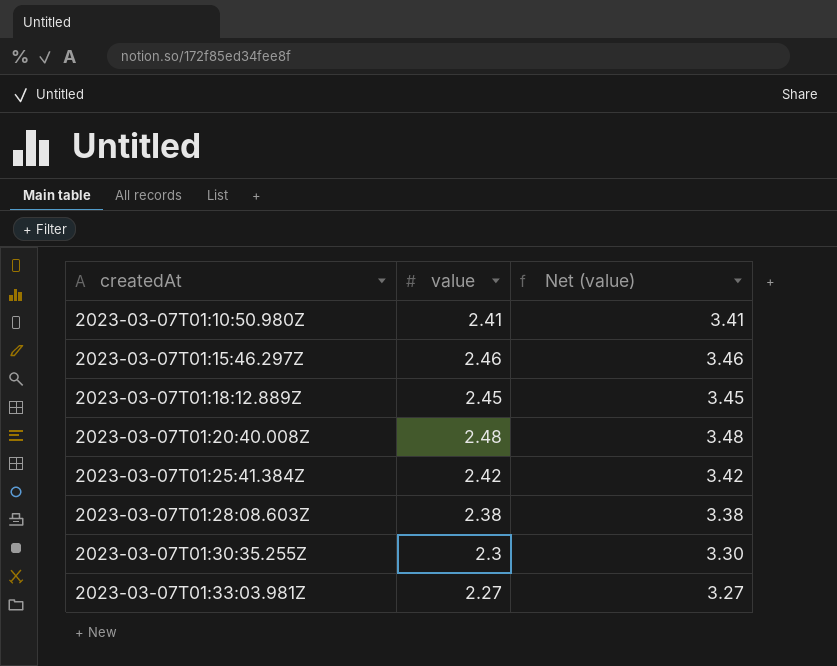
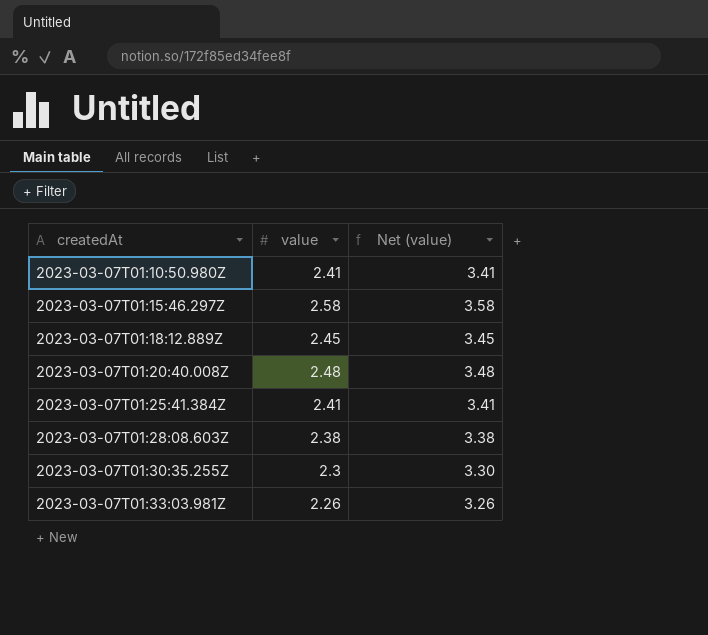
2023-03-07T01:15:46.297Z | value: 2.46 -> 2.58
2023-03-07T01:15:46.297Z | Net (value): 3.46 -> 3.58
2023-03-07T01:25:41.384Z | value: 2.42 -> 2.41
2023-03-07T01:25:41.384Z | Net (value): 3.42 -> 3.41
2023-03-07T01:33:03.981Z | value: 2.27 -> 2.26
2023-03-07T01:33:03.981Z | Net (value): 3.27 -> 3.26

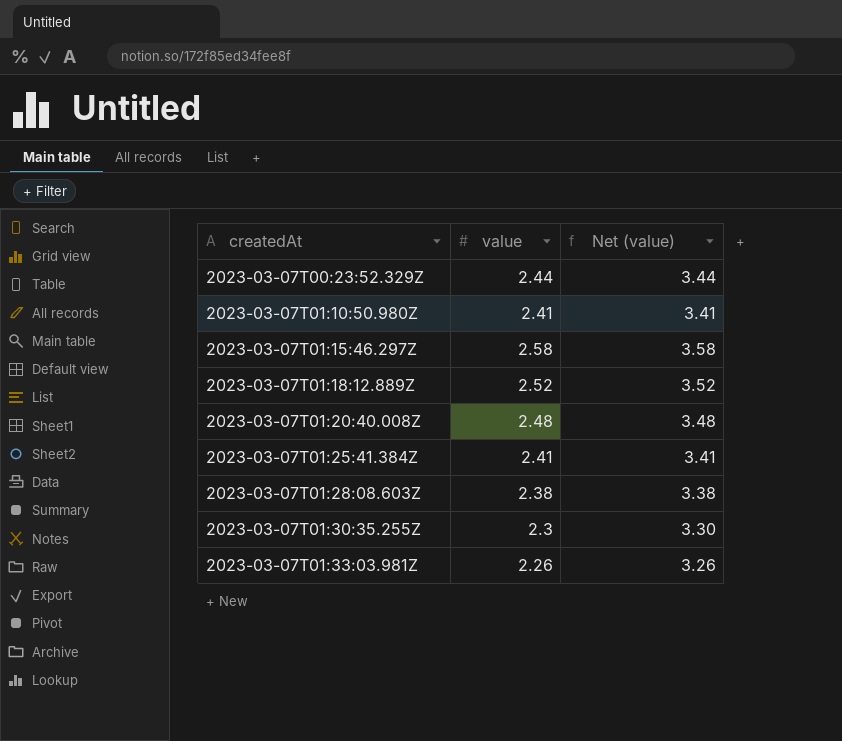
row 2023-03-07T00:23:52.329Z: none -> 2.44 | 3.44
2023-03-07T01:18:12.889Z | value: 2.45 -> 2.52
2023-03-07T01:18:12.889Z | Net (value): 3.45 -> 3.52

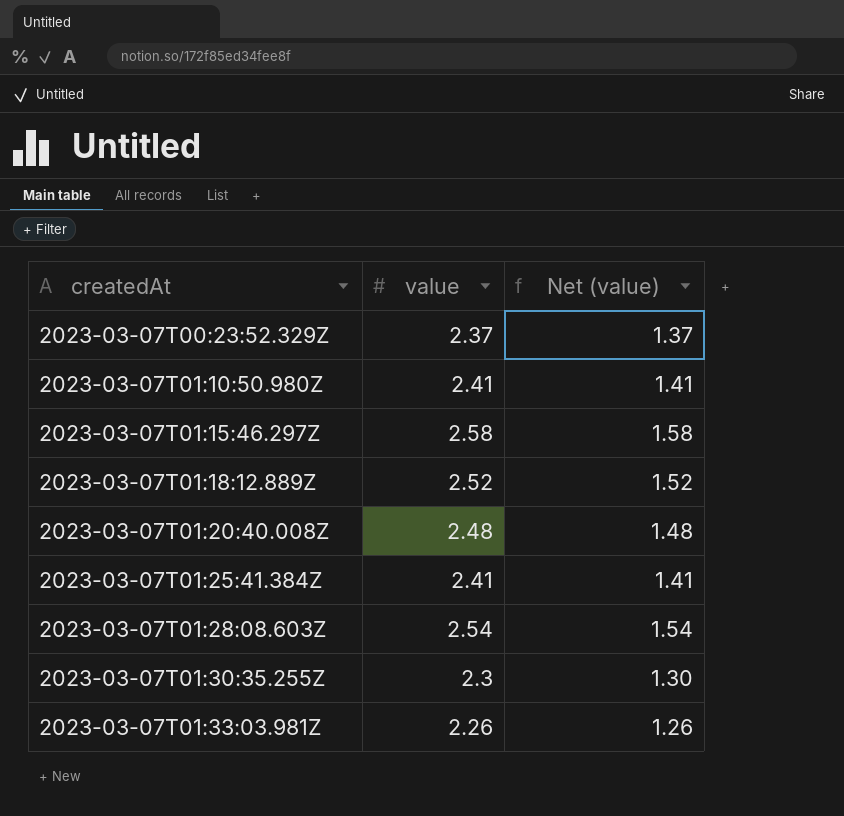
column Net (value) | formula: [value] + 1 -> [value] - 1
2023-03-07T00:23:52.329Z | value: 2.44 -> 2.37
2023-03-07T01:28:08.603Z | value: 2.38 -> 2.54

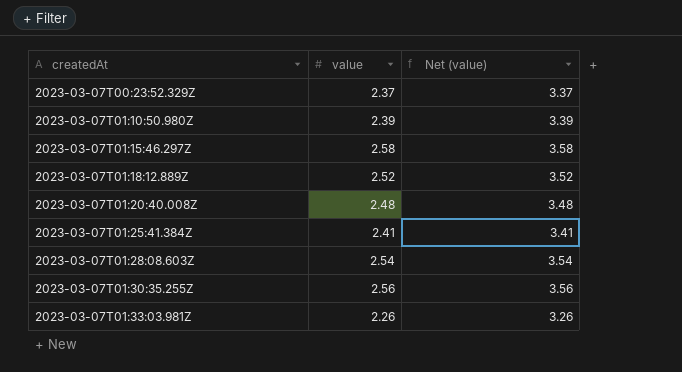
column Net (value) | formula: [value] - 1 -> [value] + 1
2023-03-07T01:10:50.980Z | value: 2.41 -> 2.39
2023-03-07T01:30:35.255Z | value: 2.3 -> 2.56

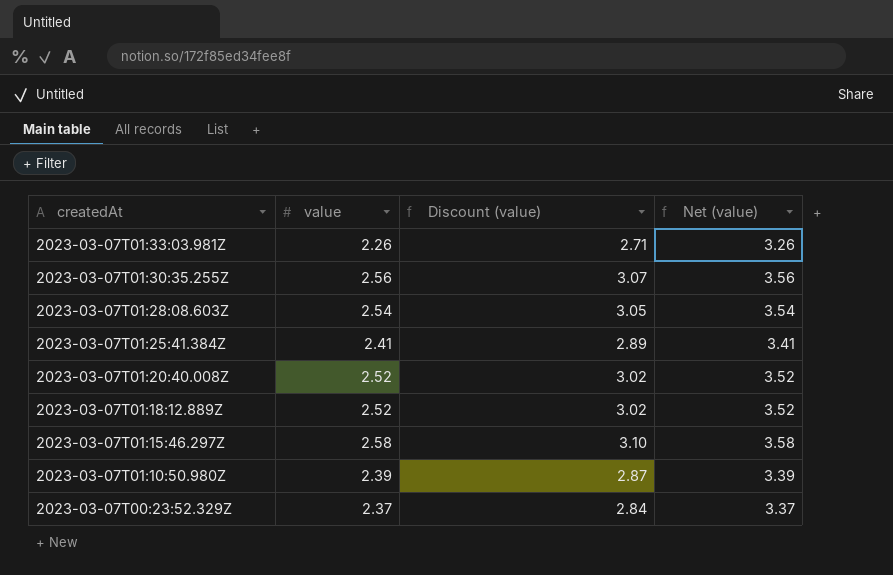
row order: createdAt ascending -> createdAt descending
column Discount (value) | formula: none -> [value] * 1.2
2023-03-07T01:20:40.008Z | value: 2.48 -> 2.52
2023-03-07T01:20:40.008Z | Net (value): 3.48 -> 3.52

